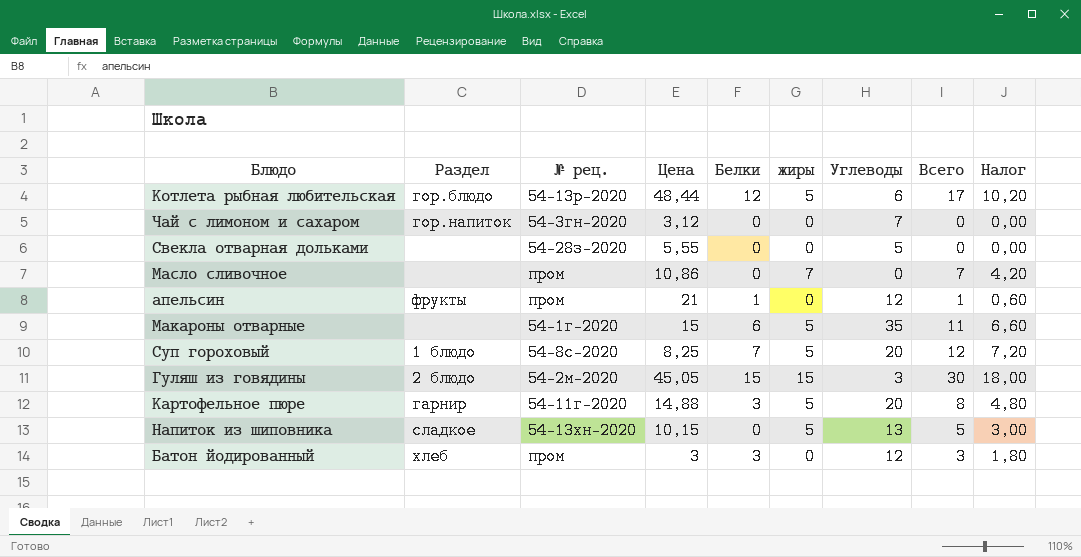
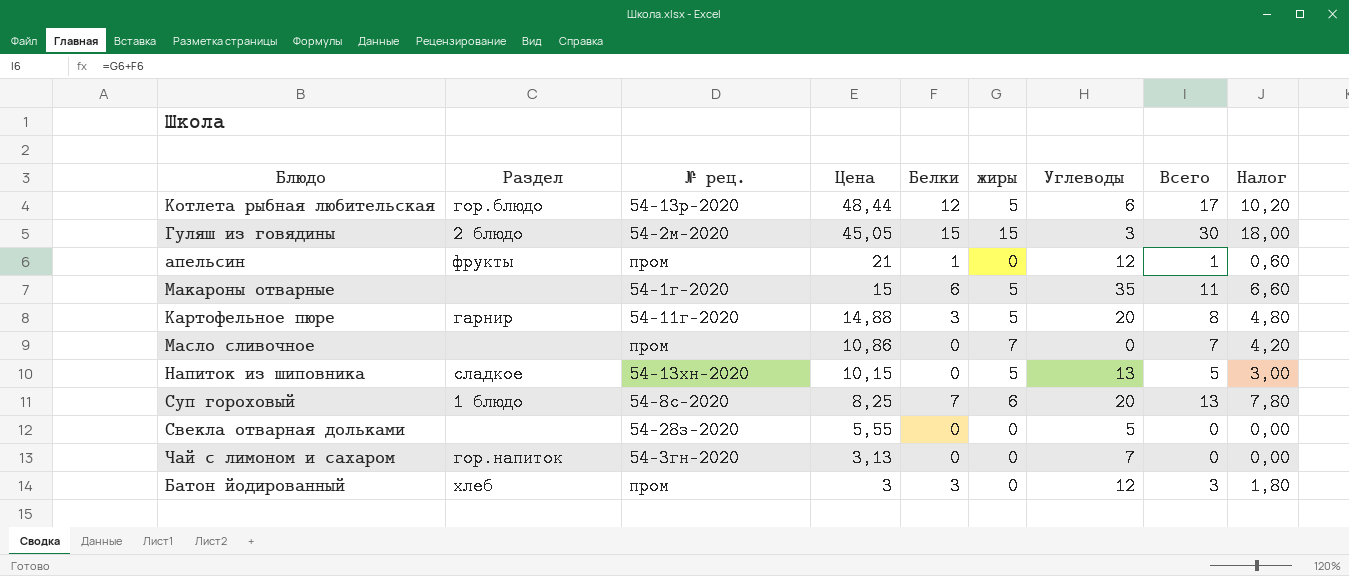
row order: none -> Цена descending
Суп гороховый | жиры: 5 -> 6
Суп гороховый | Всего: 12 -> 13
Суп гороховый | Налог: 7,20 -> 7,80
Чай с лимоном и сахаром | Цена: 3,12 -> 3,13

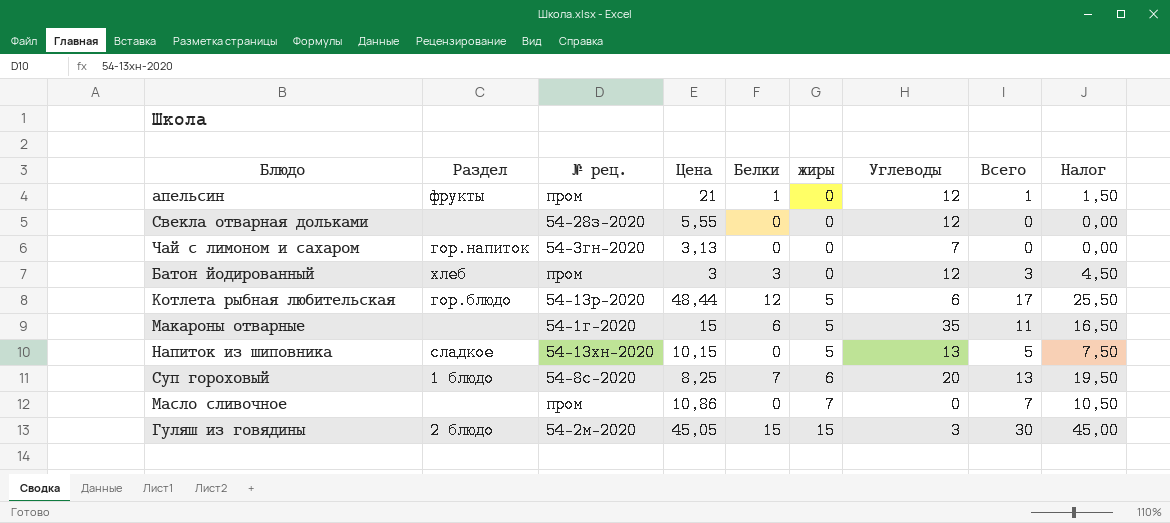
row order: Цена descending -> жиры ascending
column Налог | formula: [Всего] * 0,6 -> [Всего] * 1,5
row Картофельное пюре: гарнир | 54-11г-2020 | 14,88 | 3 | 5 | 20 | 8 | 4,80 -> none
Свекла отварная дольками | Углеводы: 5 -> 12

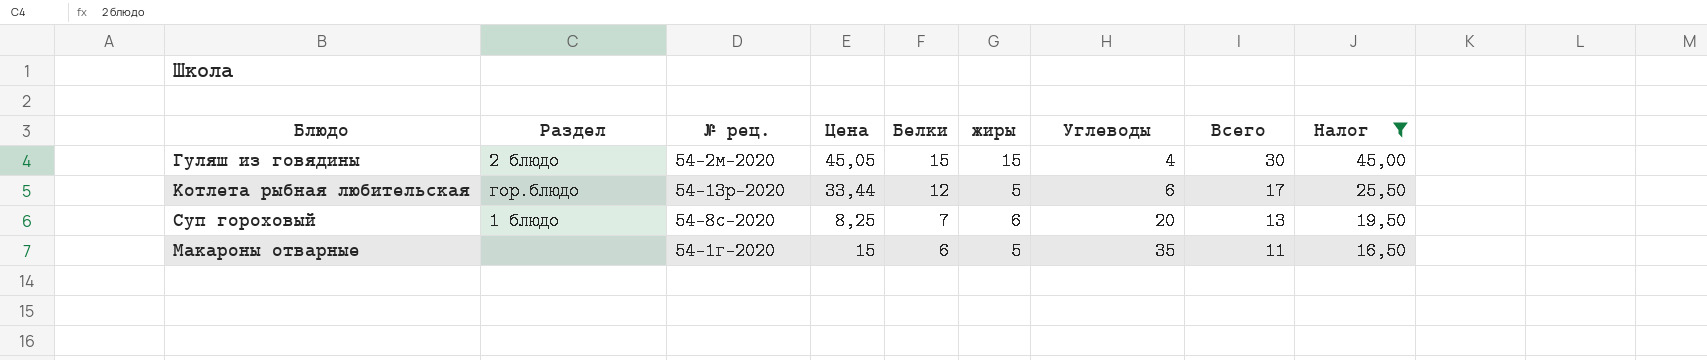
filter: none -> Налог >= 16,50
row order: жиры ascending -> Белки descending
Гуляш из говядины | Углеводы: 3 -> 4
Котлета рыбная любительская | Цена: 48,44 -> 33,44

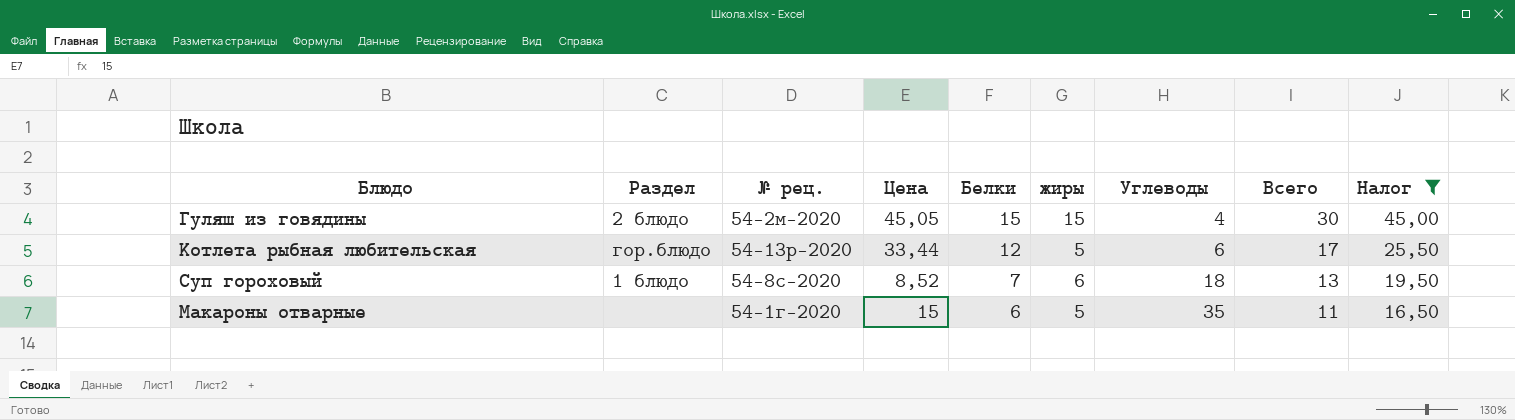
Суп гороховый | Цена: 8,25 -> 8,52
Суп гороховый | Углеводы: 20 -> 18

